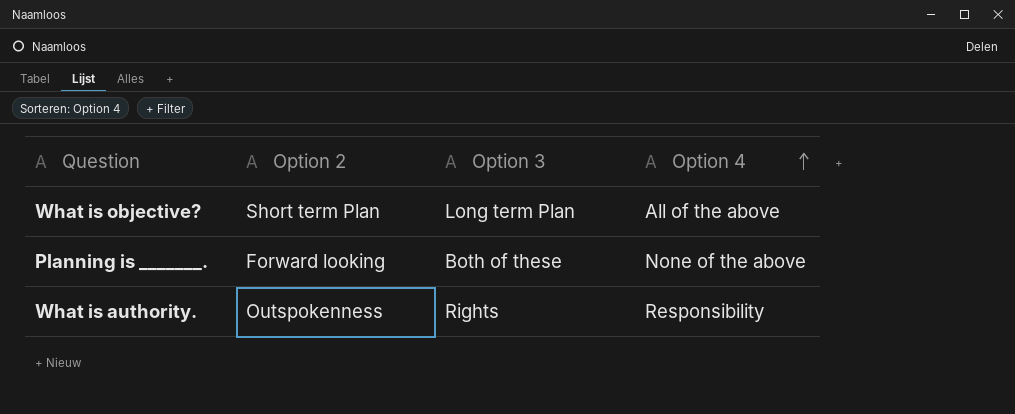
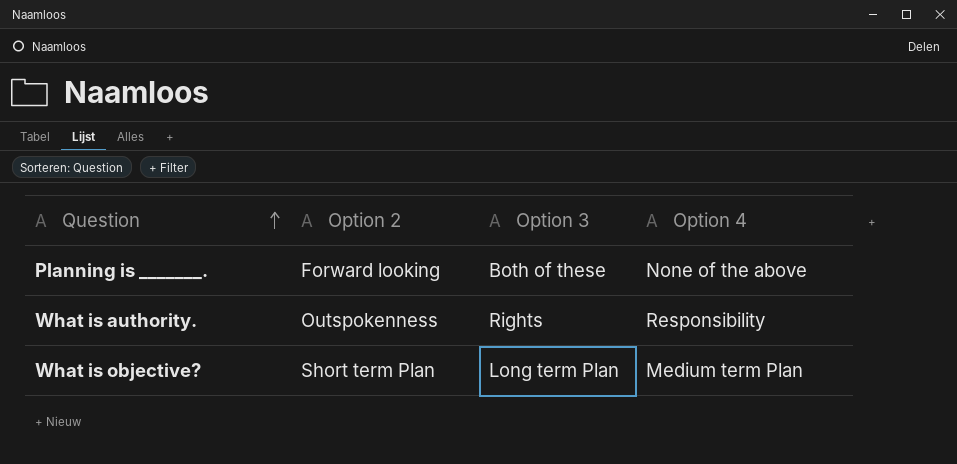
row order: Option 4 ascending -> Question ascending
What is objective? | Option 4: All of the above -> Medium term Plan

